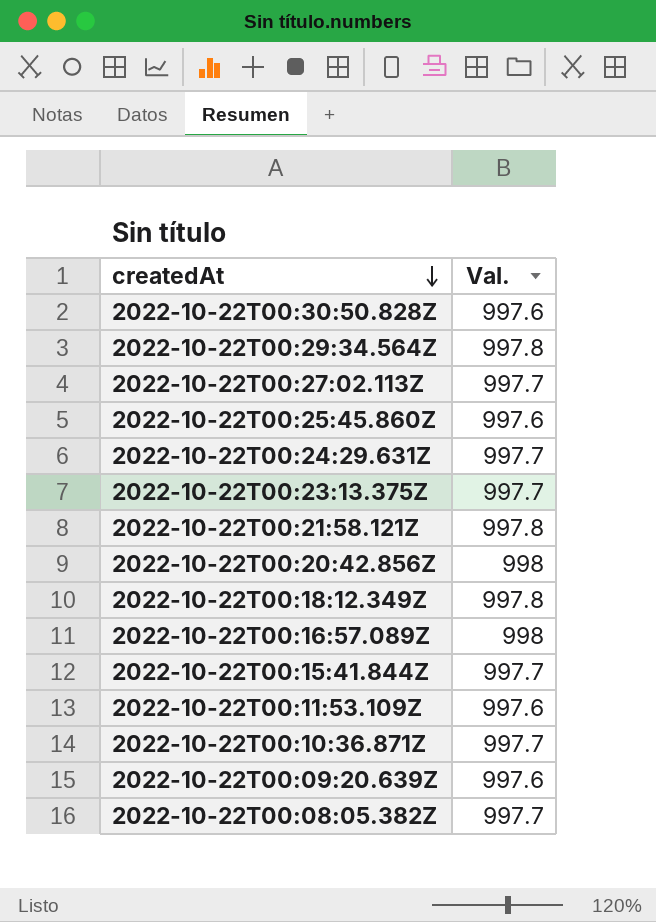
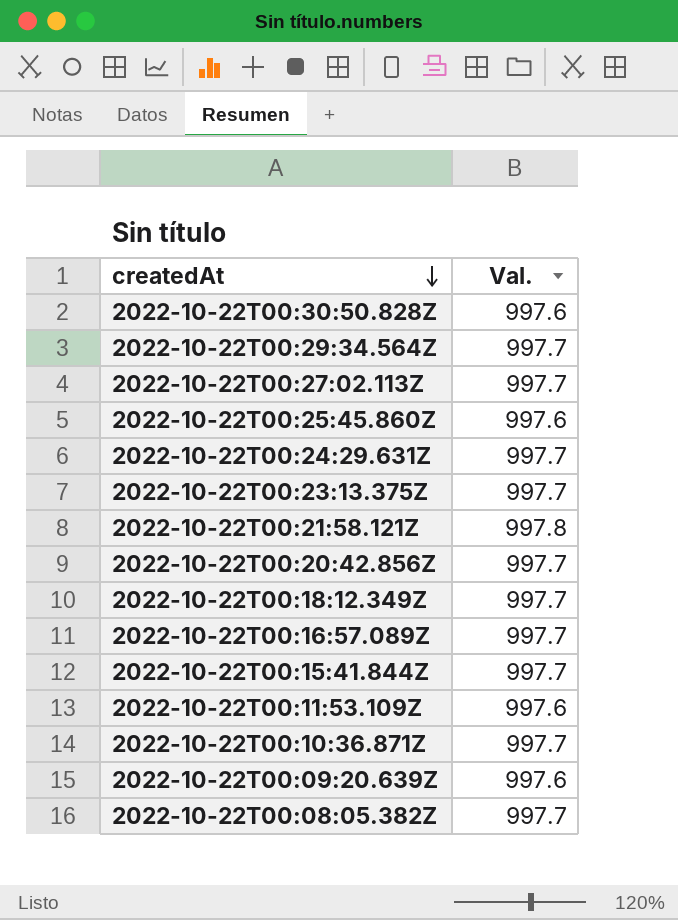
2022-10-22T00:29:34.564Z | Val.: 997.8 -> 997.7
2022-10-22T00:20:42.856Z | Val.: 998 -> 997.7
2022-10-22T00:18:12.349Z | Val.: 997.8 -> 997.7
2022-10-22T00:16:57.089Z | Val.: 998 -> 997.7

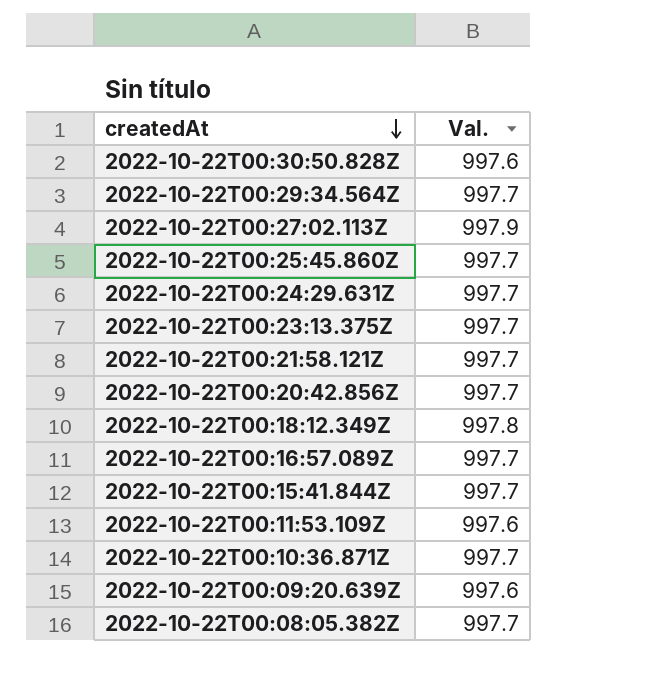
2022-10-22T00:27:02.113Z | Val.: 997.7 -> 997.9
2022-10-22T00:25:45.860Z | Val.: 997.6 -> 997.7
2022-10-22T00:21:58.121Z | Val.: 997.8 -> 997.7
2022-10-22T00:18:12.349Z | Val.: 997.7 -> 997.8

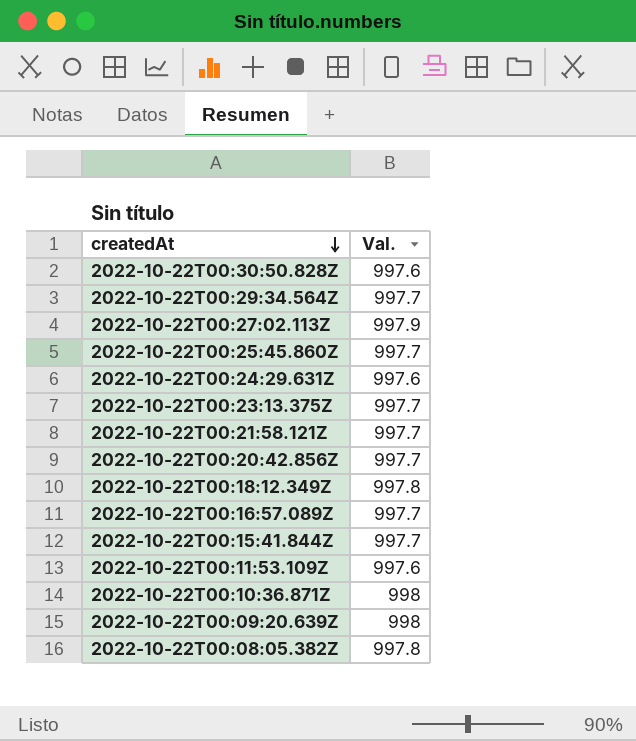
2022-10-22T00:24:29.631Z | Val.: 997.7 -> 997.6
2022-10-22T00:10:36.871Z | Val.: 997.7 -> 998
2022-10-22T00:09:20.639Z | Val.: 997.6 -> 998
2022-10-22T00:08:05.382Z | Val.: 997.7 -> 997.8

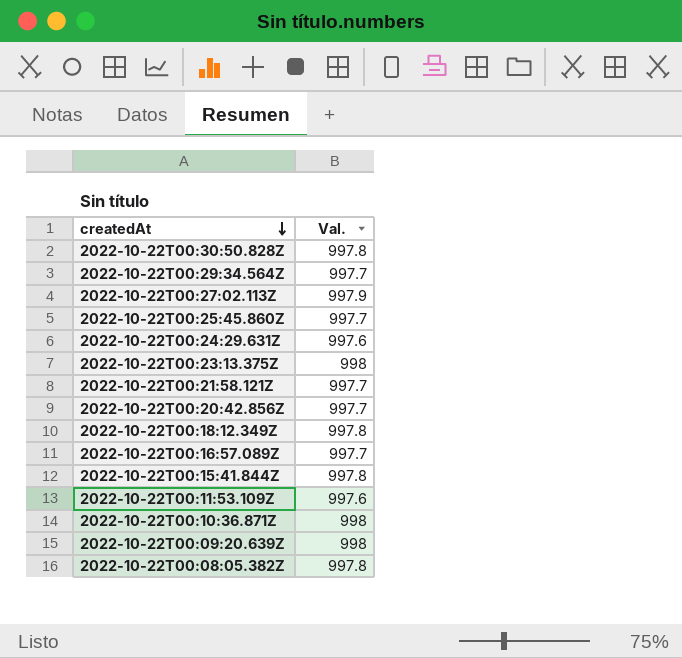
2022-10-22T00:30:50.828Z | Val.: 997.6 -> 997.8
2022-10-22T00:23:13.375Z | Val.: 997.7 -> 998
2022-10-22T00:15:41.844Z | Val.: 997.7 -> 997.8

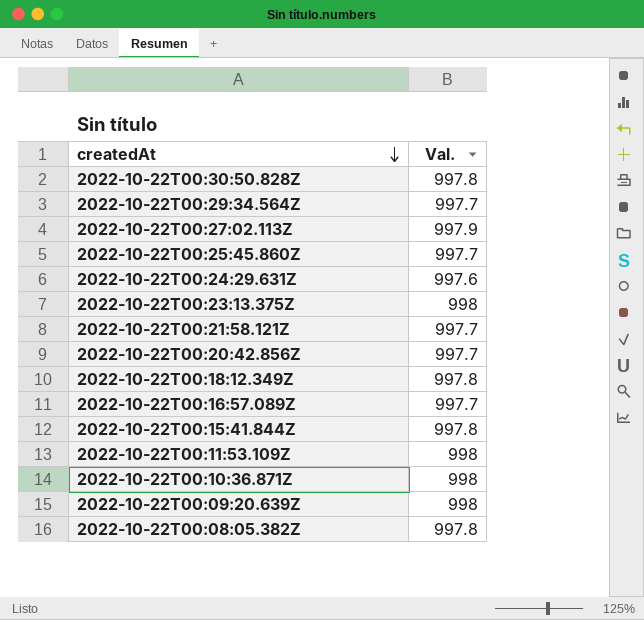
2022-10-22T00:11:53.109Z | Val.: 997.6 -> 998

